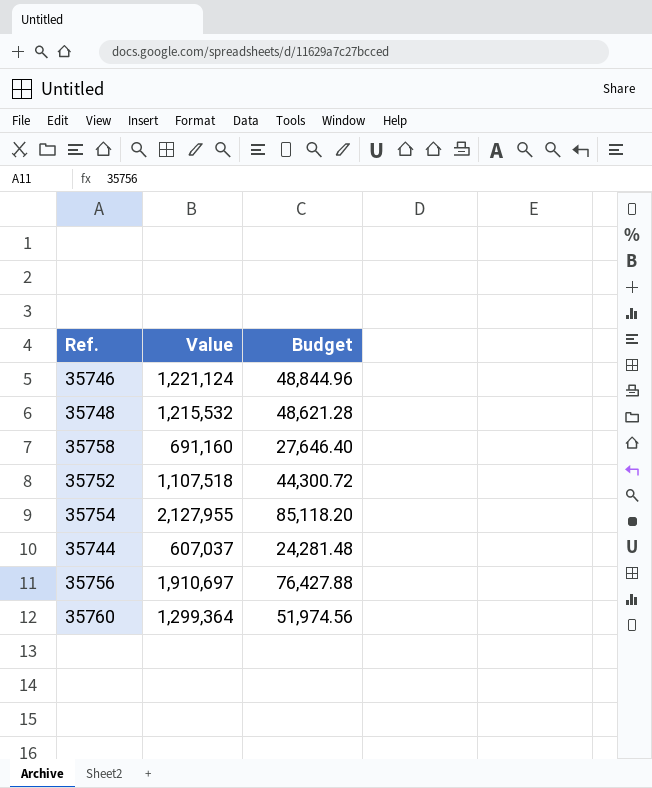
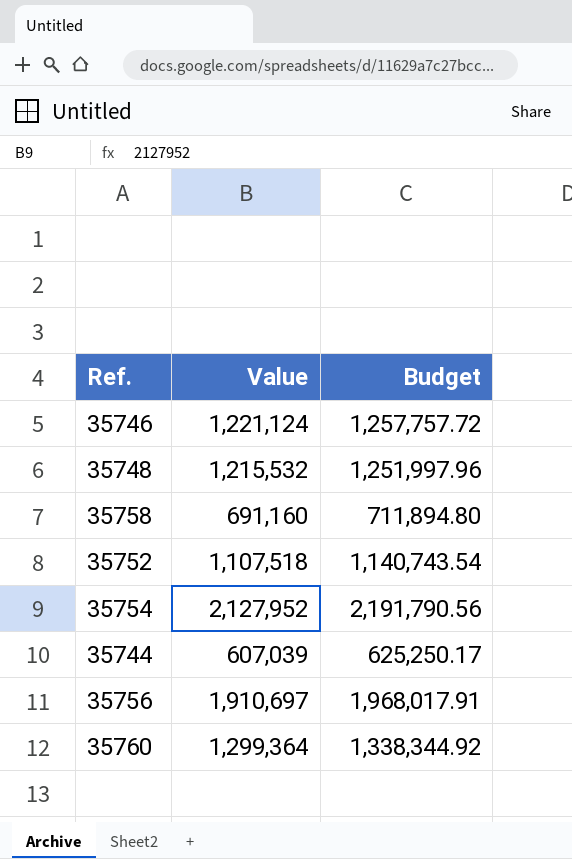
column Budget | formula: [Value] * 0.04 -> [Value] * 1.03
35754 | Value: 2,127,955 -> 2,127,952
35744 | Value: 607,037 -> 607,039

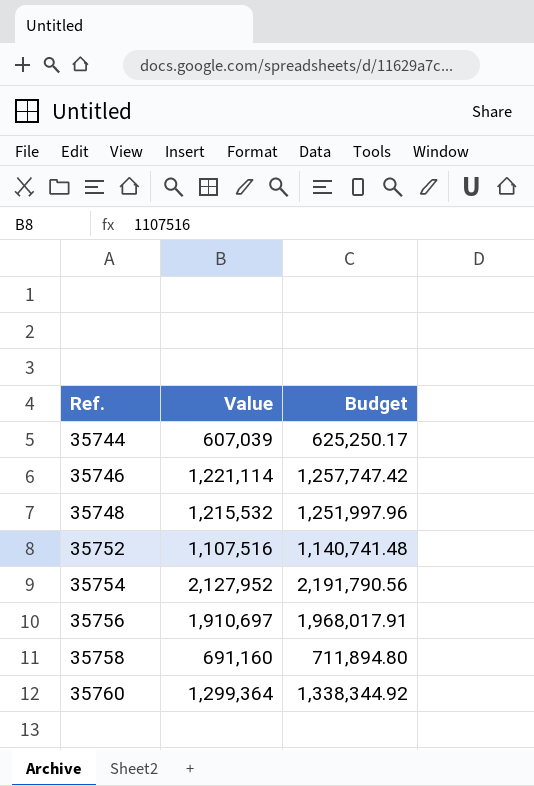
row order: none -> Ref. ascending
35746 | Value: 1,221,124 -> 1,221,114
35746 | Budget: 1,257,757.72 -> 1,257,747.42
35752 | Value: 1,107,518 -> 1,107,516
35752 | Budget: 1,140,743.54 -> 1,140,741.48

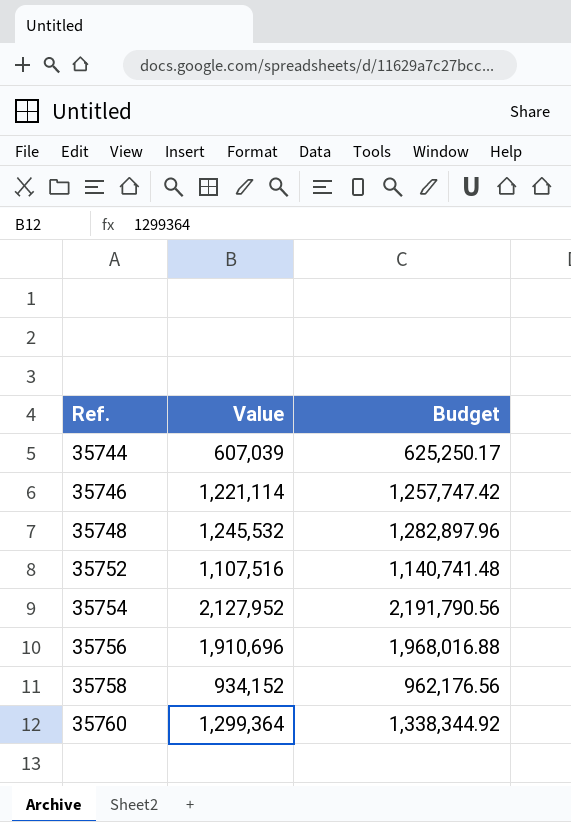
35748 | Value: 1,215,532 -> 1,245,532
35748 | Budget: 1,251,997.96 -> 1,282,897.96
35756 | Value: 1,910,697 -> 1,910,696
35756 | Budget: 1,968,017.91 -> 1,968,016.88
35758 | Value: 691,160 -> 934,152
35758 | Budget: 711,894.80 -> 962,176.56

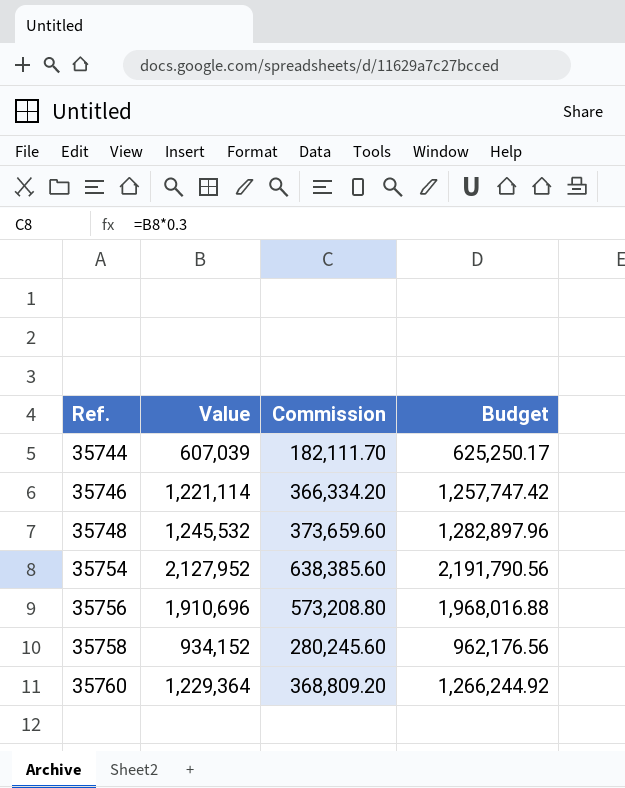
column Commission | formula: none -> [Value] * 0.3
row 35752: 1,107,516 | 1,140,741.48 -> none
35760 | Value: 1,299,364 -> 1,229,364
35760 | Budget: 1,338,344.92 -> 1,266,244.92

